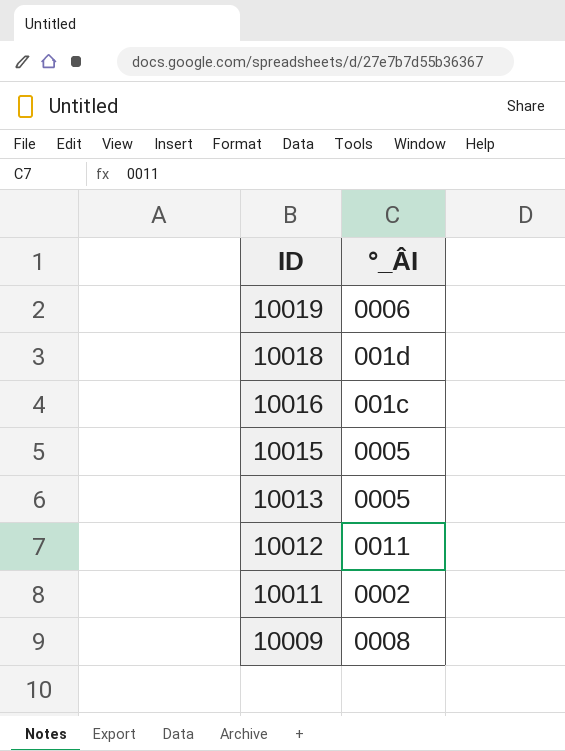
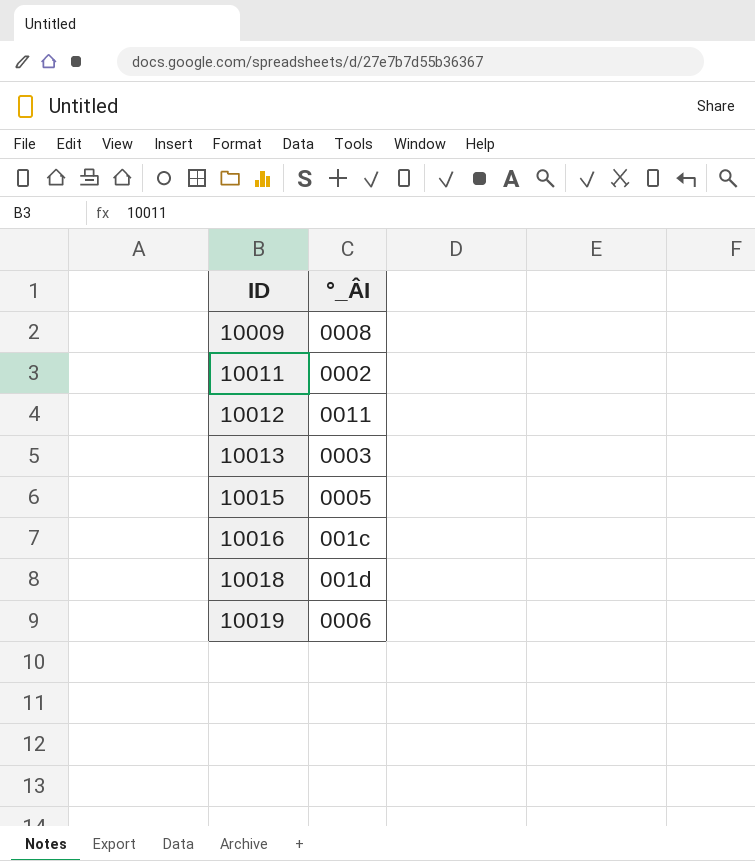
row order: ID descending -> ID ascending
10013 | °_ÂI: 0005 -> 0003

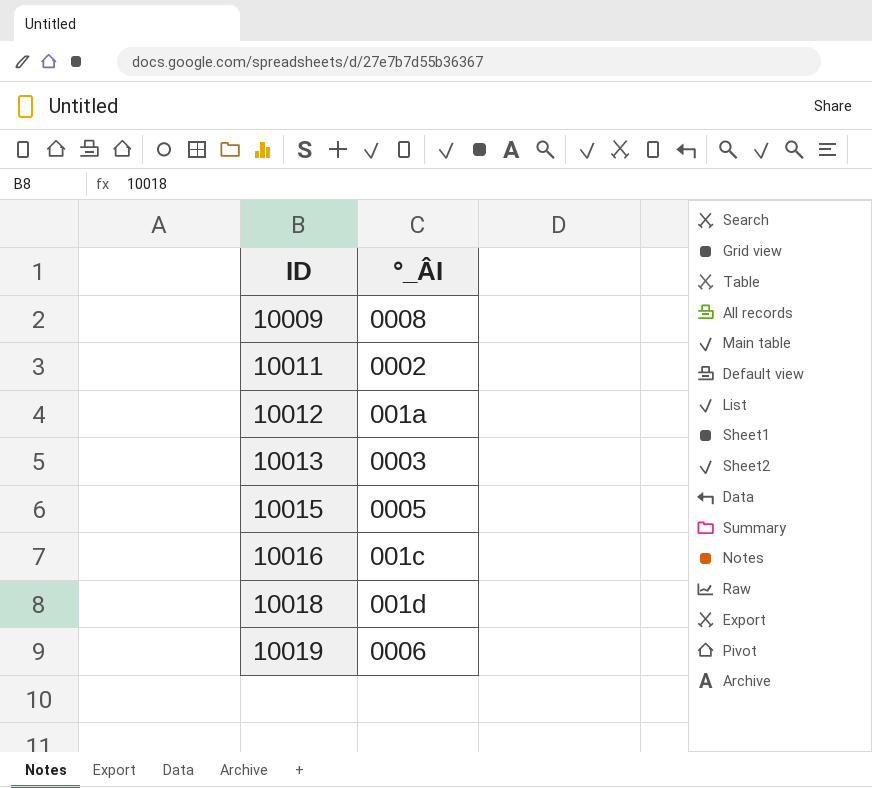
10012 | °_ÂI: 0011 -> 001a

